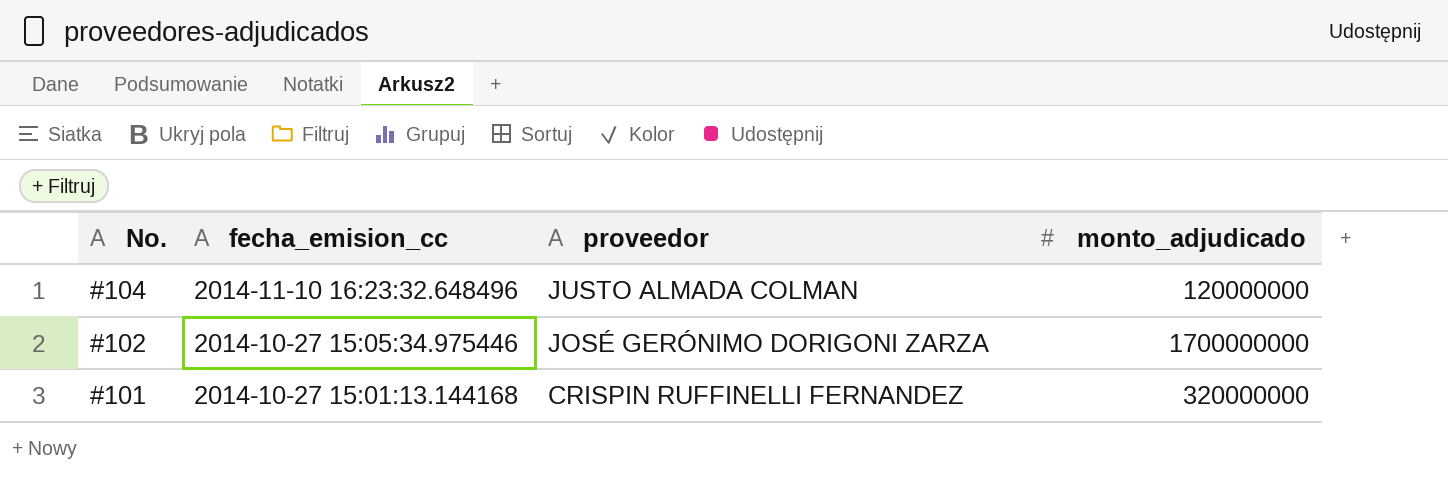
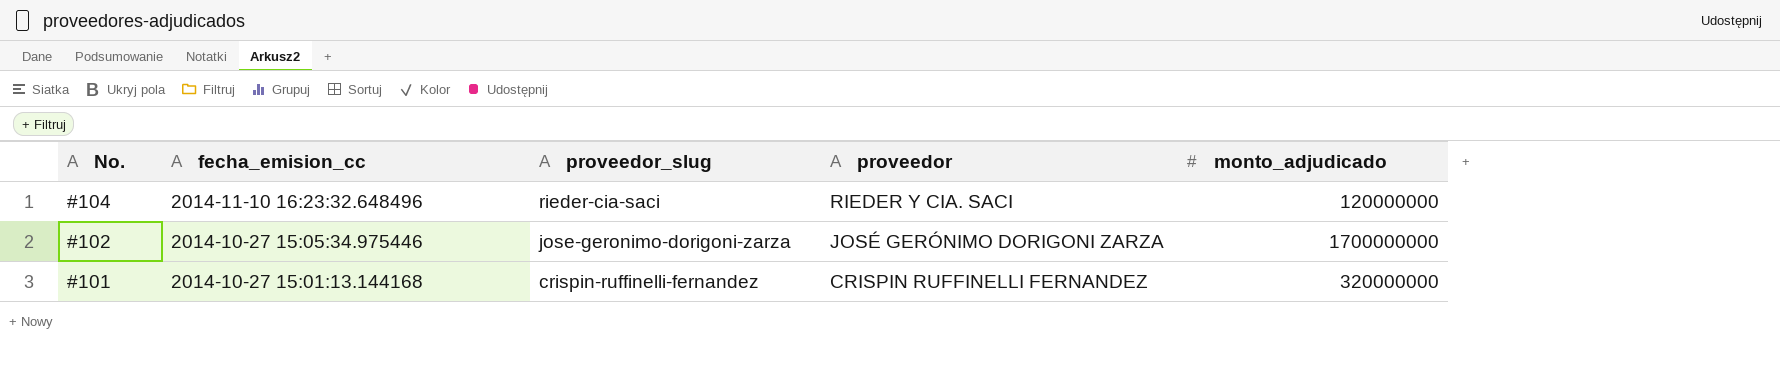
column proveedor_slug | position: none -> 3
#104 | proveedor: JUSTO ALMADA COLMAN -> RIEDER Y CIA. SACI

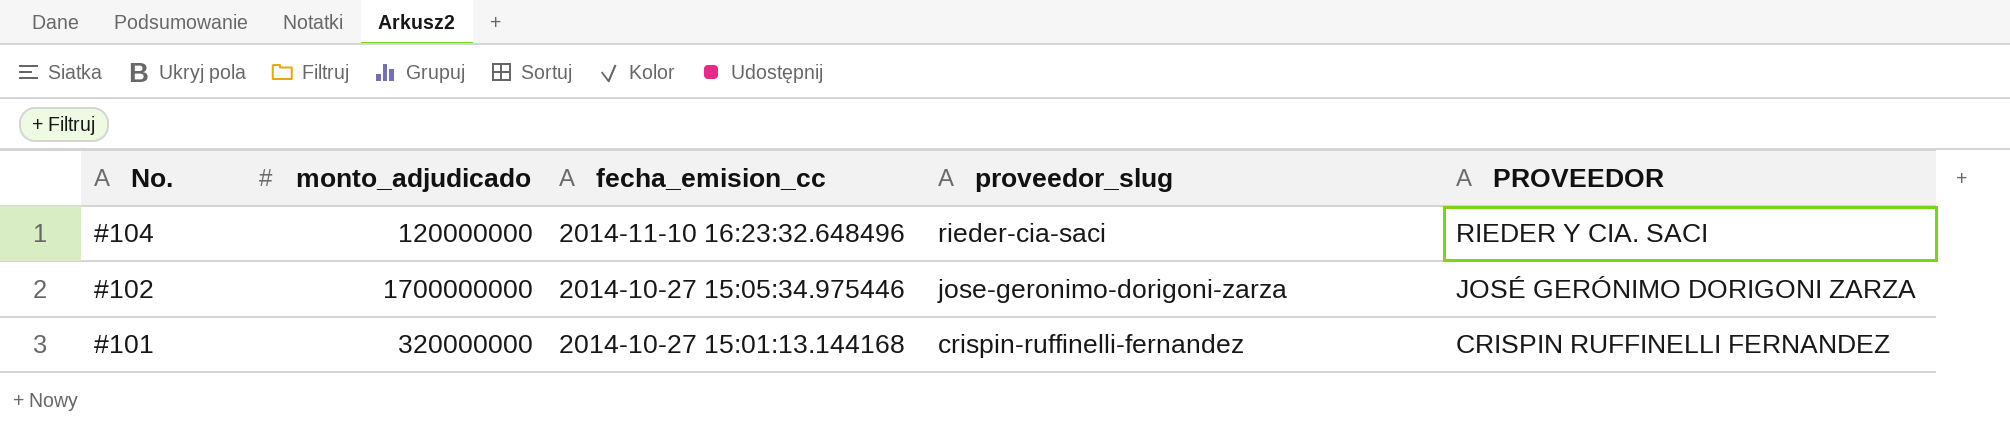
column monto_adjudicado | position: 5 -> 2
column name: proveedor -> PROVEEDOR

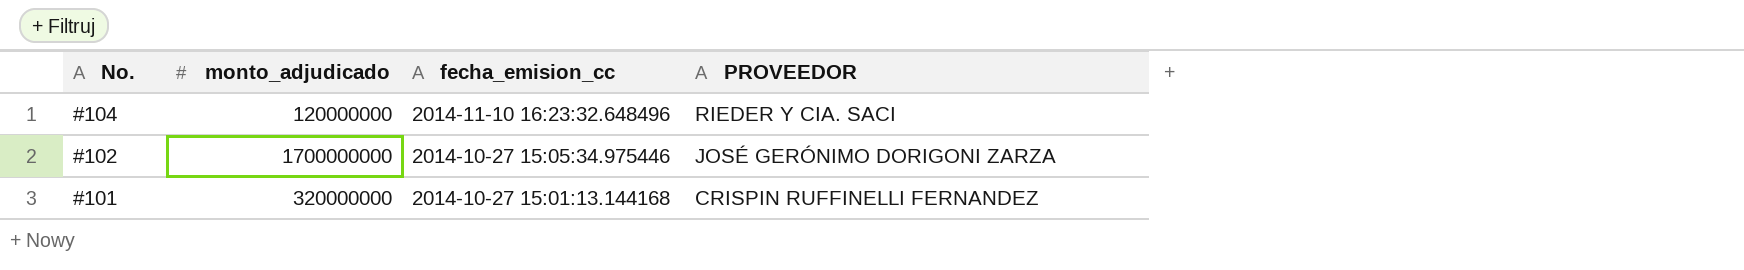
column proveedor_slug | position: 4 -> none

